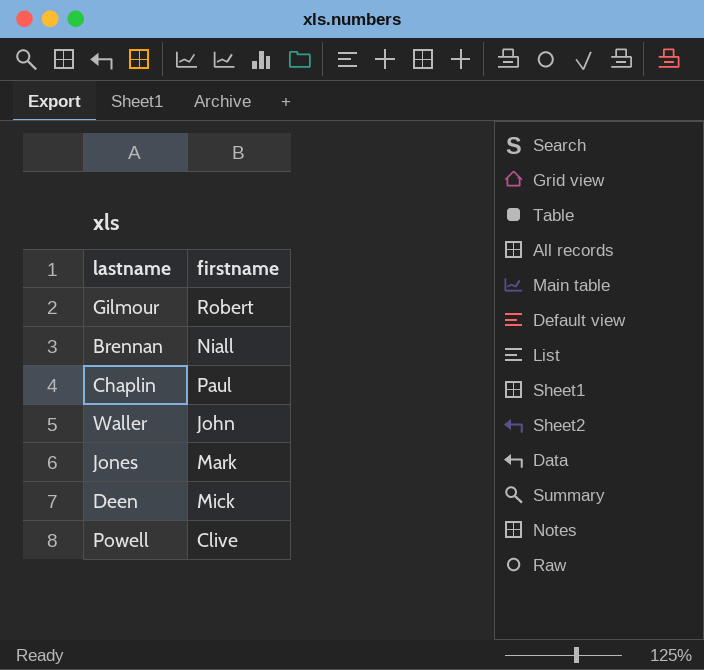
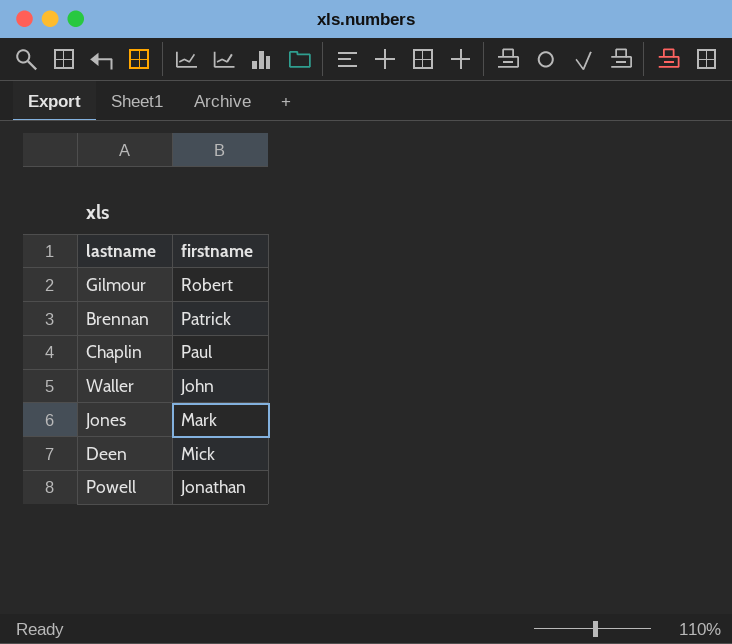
Brennan | firstname: Niall -> Patrick
Powell | firstname: Clive -> Jonathan

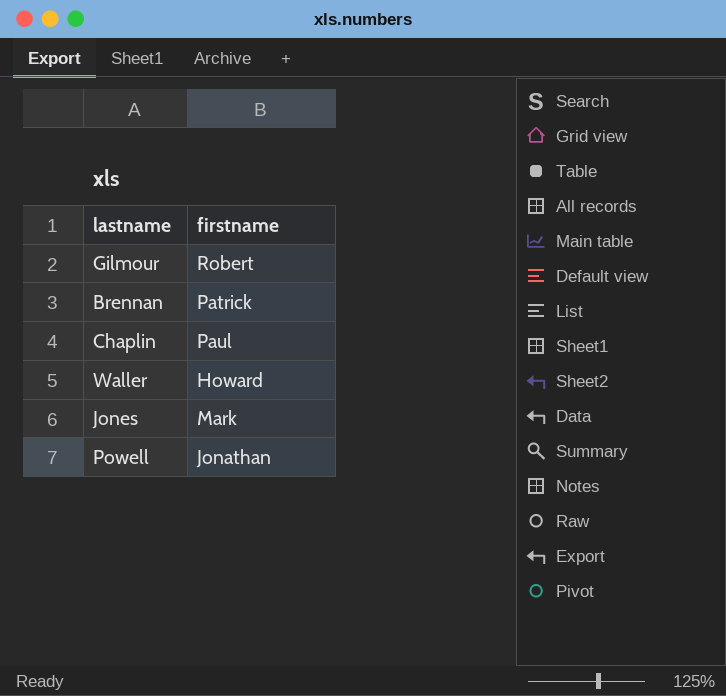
row Deen: Mick -> none
Waller | firstname: John -> Howard

